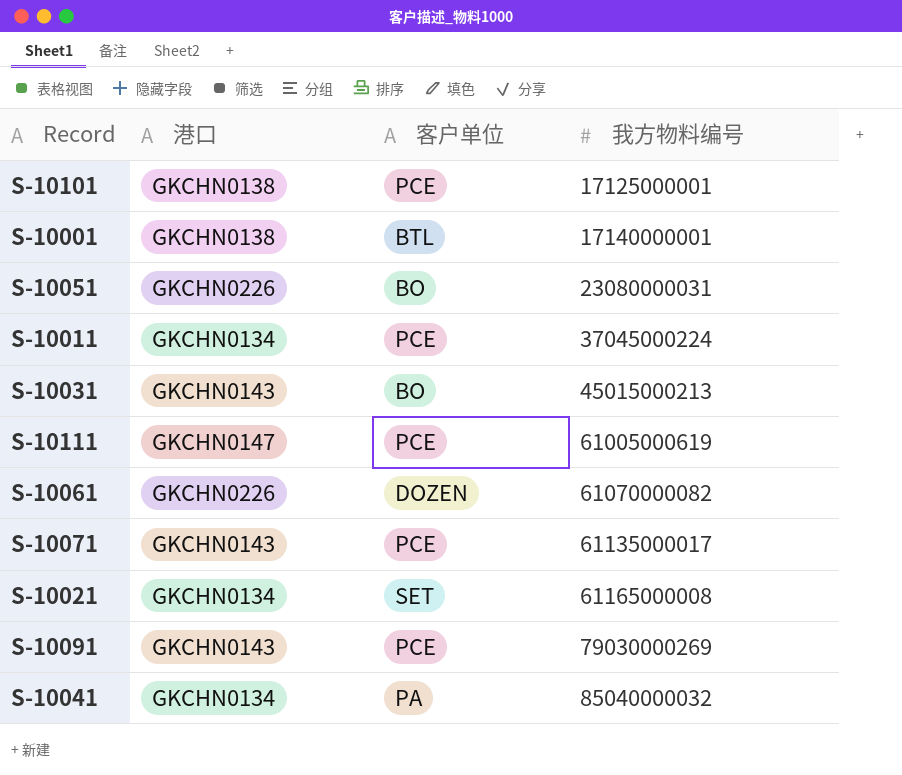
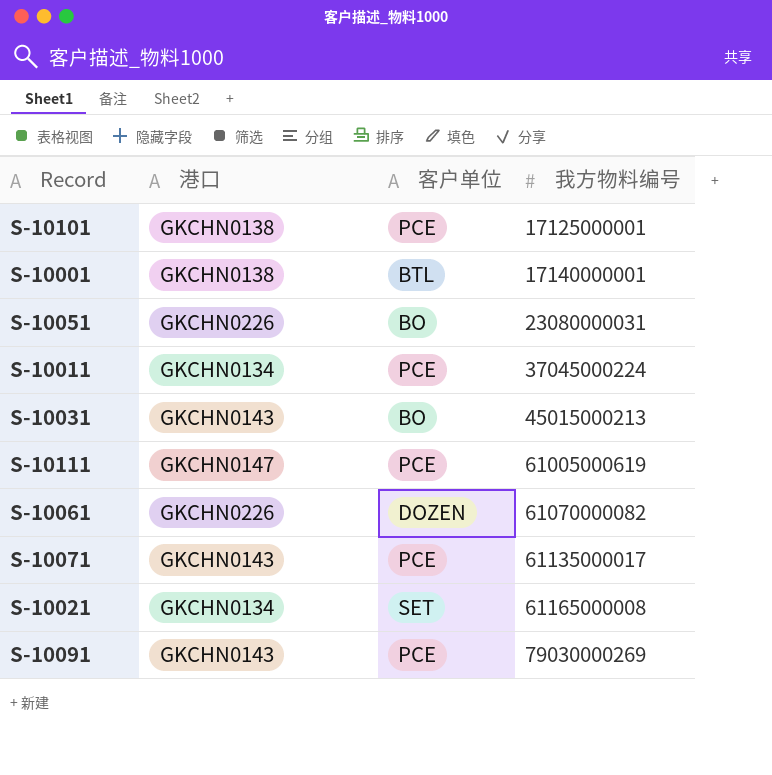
row S-10041: GKCHN0134 | PA | 85040000032 -> none

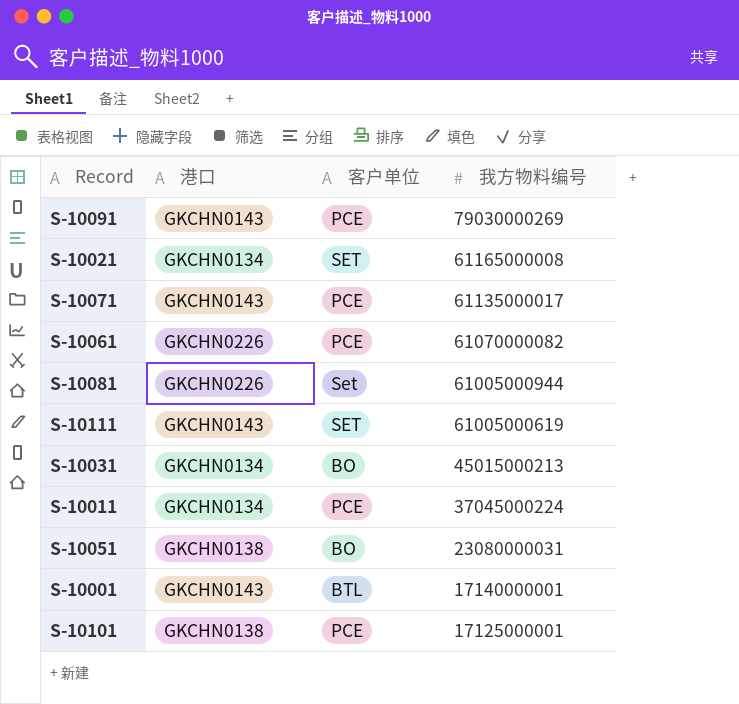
row order: 我方物料编号 ascending -> 我方物料编号 descending
S-10061 | 客户单位: DOZEN -> PCE
row S-10081: none -> GKCHN0226 | Set | 61005000944
S-10111 | 港口: GKCHN0147 -> GKCHN0143
S-10111 | 客户单位: PCE -> SET
S-10031 | 港口: GKCHN0143 -> GKCHN0134
S-10051 | 港口: GKCHN0226 -> GKCHN0138
S-10001 | 港口: GKCHN0138 -> GKCHN0143

